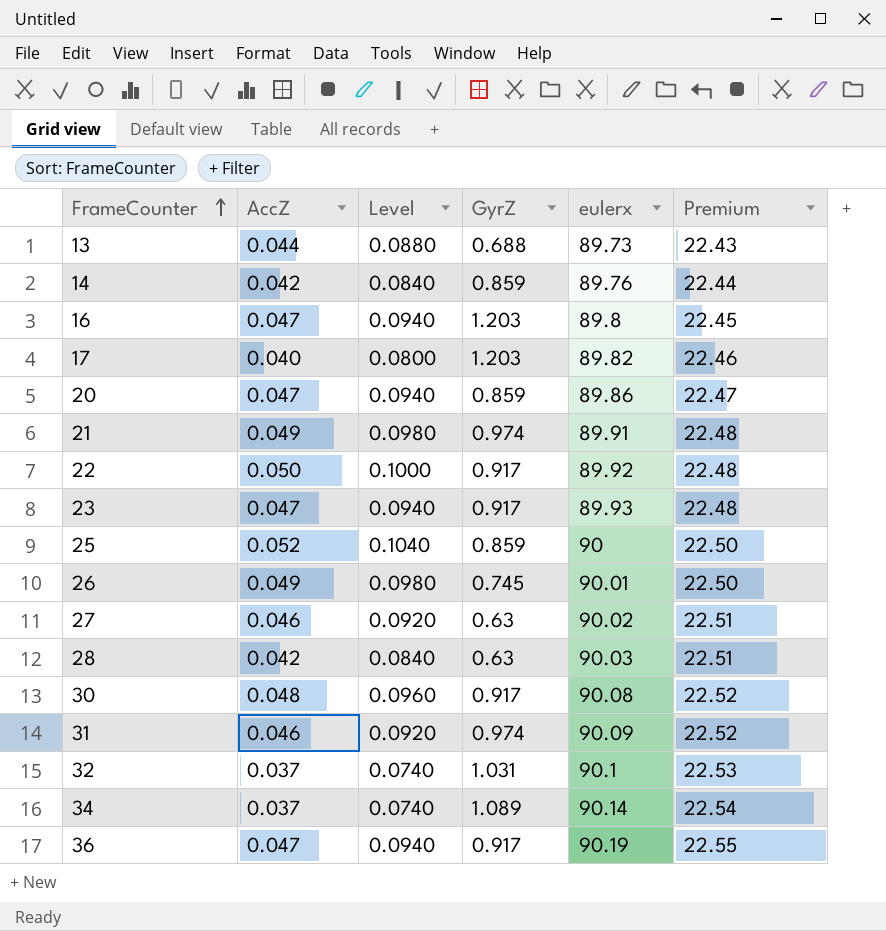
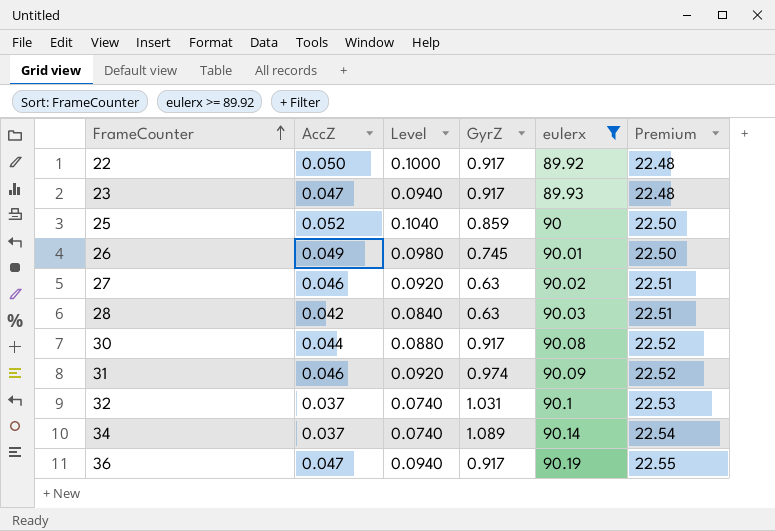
filter: none -> eulerx >= 89.92
30 | AccZ: 0.048 -> 0.044
30 | Level: 0.0960 -> 0.0880

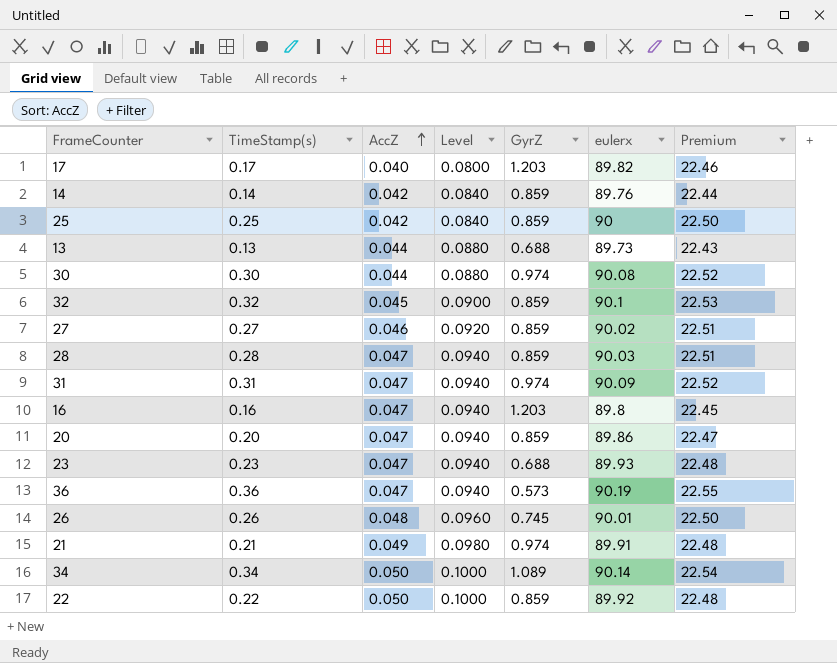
filter: eulerx >= 89.92 -> none
row order: FrameCounter ascending -> AccZ ascending
column TimeStamp(s) | position: none -> 2
25 | AccZ: 0.052 -> 0.042
25 | Level: 0.1040 -> 0.0840
30 | GyrZ: 0.917 -> 0.974
32 | AccZ: 0.037 -> 0.045
32 | Level: 0.0740 -> 0.0900
32 | GyrZ: 1.031 -> 0.859
27 | GyrZ: 0.63 -> 0.859
28 | AccZ: 0.042 -> 0.047
28 | Level: 0.0840 -> 0.0940
28 | GyrZ: 0.63 -> 0.859
31 | AccZ: 0.046 -> 0.047
31 | Level: 0.0920 -> 0.0940
23 | GyrZ: 0.917 -> 0.688
36 | GyrZ: 0.917 -> 0.573
26 | AccZ: 0.049 -> 0.048
26 | Level: 0.0980 -> 0.0960
34 | AccZ: 0.037 -> 0.050
34 | Level: 0.0740 -> 0.1000
22 | GyrZ: 0.917 -> 0.859

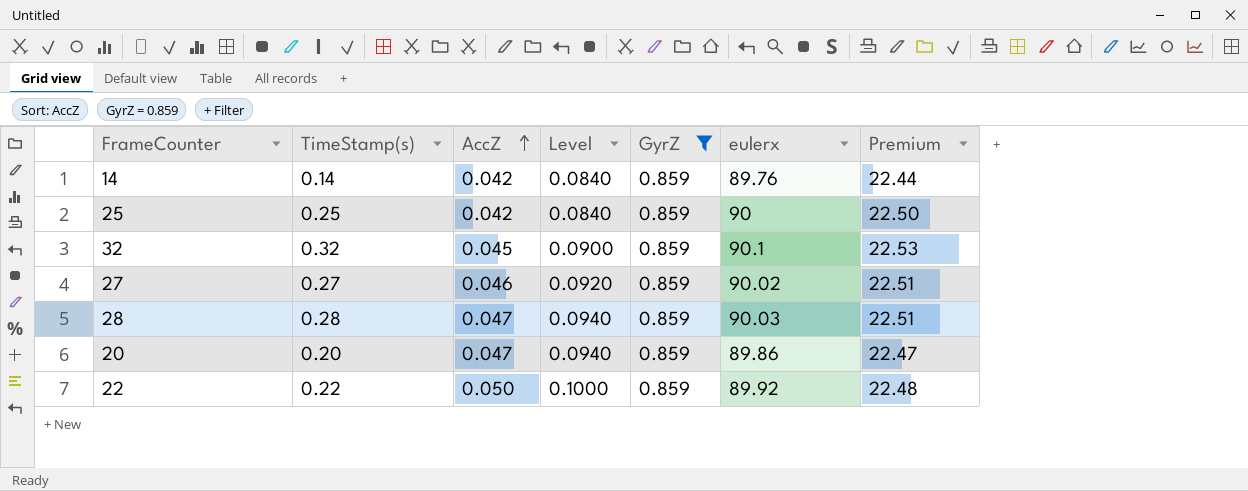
filter: none -> GyrZ = 0.859

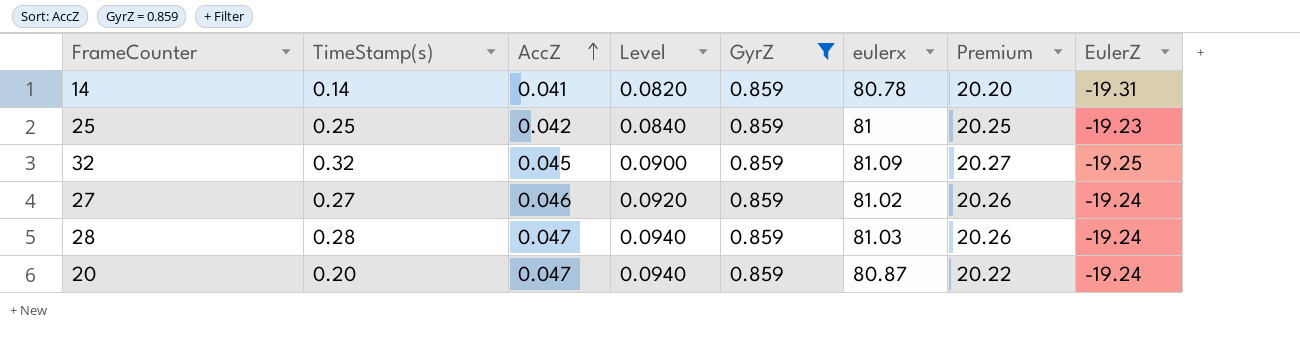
column EulerZ | position: none -> 8
row 22: 0.22 | 0.050 | 0.1000 | 0.859 | 89.92 | 22.48 -> none
14 | AccZ: 0.042 -> 0.041
14 | Level: 0.0840 -> 0.0820
14 | eulerx: 89.76 -> 80.78
14 | Premium: 22.44 -> 20.20
25 | eulerx: 90 -> 81
25 | Premium: 22.50 -> 20.25
32 | eulerx: 90.1 -> 81.09
32 | Premium: 22.53 -> 20.27
27 | eulerx: 90.02 -> 81.02
27 | Premium: 22.51 -> 20.26
28 | eulerx: 90.03 -> 81.03
28 | Premium: 22.51 -> 20.26
20 | eulerx: 89.86 -> 80.87
20 | Premium: 22.47 -> 20.22

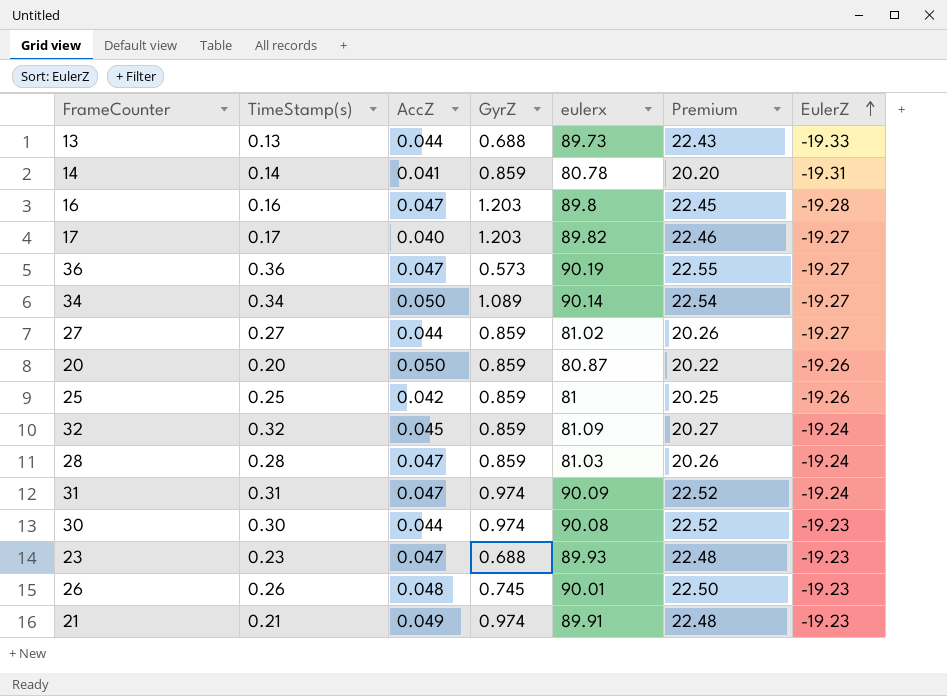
filter: GyrZ = 0.859 -> none
row order: AccZ ascending -> EulerZ ascending
column Level | formula: [AccZ] * 2 -> none
27 | AccZ: 0.046 -> 0.044
27 | EulerZ: -19.24 -> -19.27
20 | AccZ: 0.047 -> 0.050
20 | EulerZ: -19.24 -> -19.26
25 | EulerZ: -19.23 -> -19.26
32 | EulerZ: -19.25 -> -19.24

